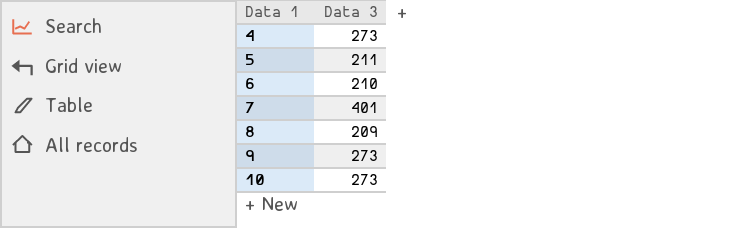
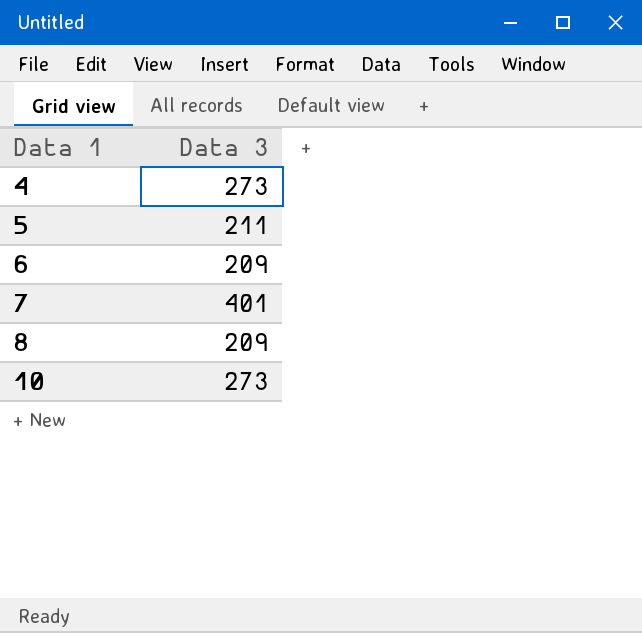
row 9: 273 -> none
6 | Data 3: 210 -> 209

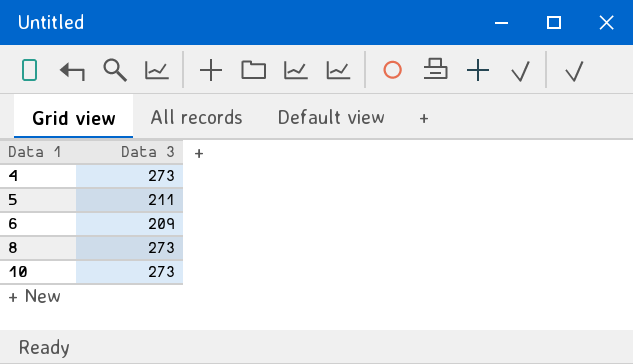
row 7: 401 -> none
8 | Data 3: 209 -> 273

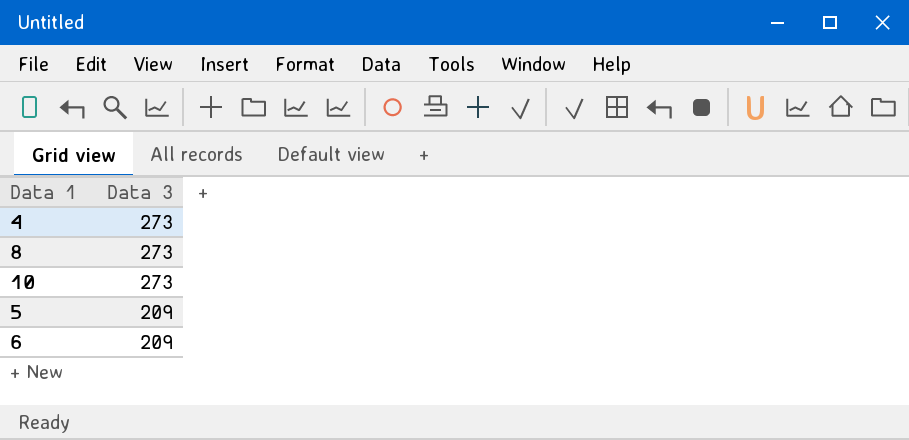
row order: Data 1 ascending -> Data 3 descending
5 | Data 3: 211 -> 209

